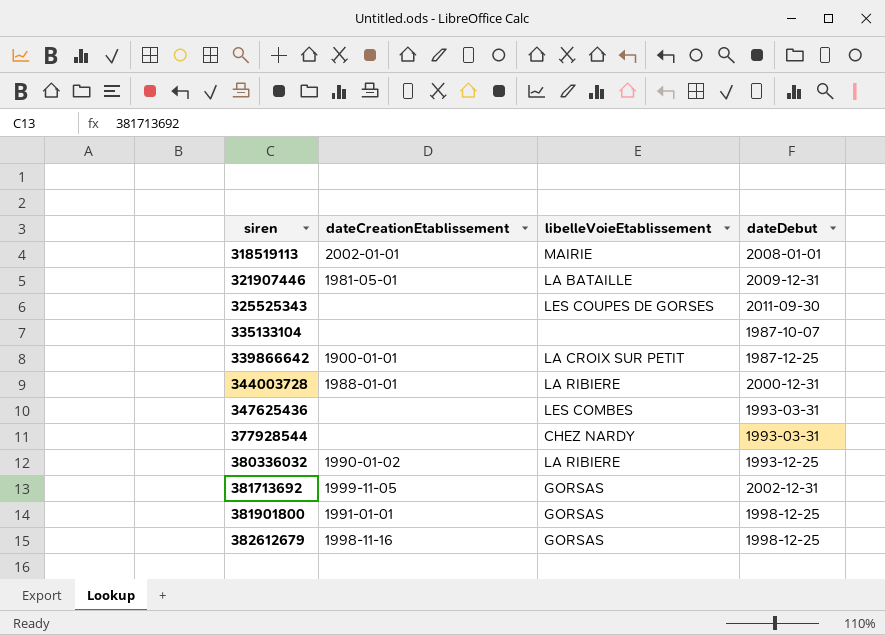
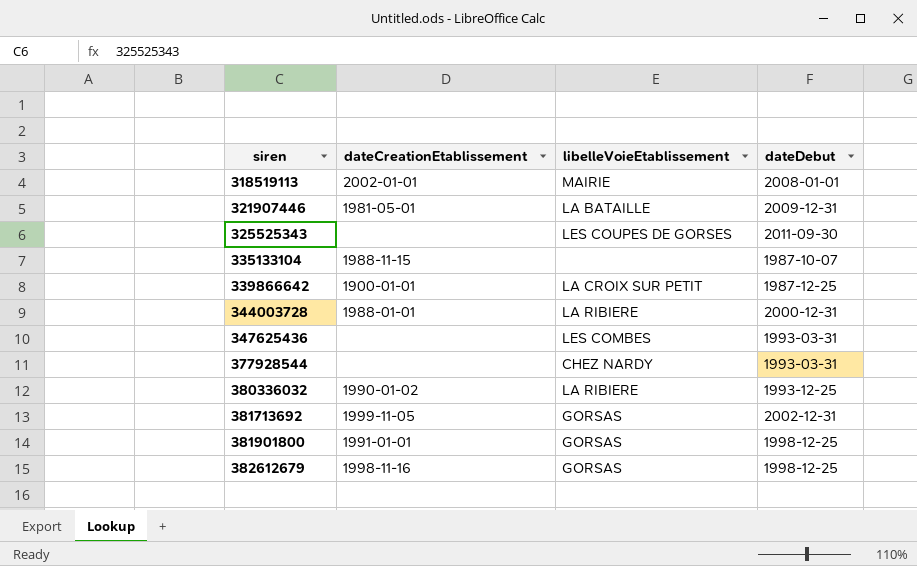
335133104 | dateCreationEtablissement: none -> 1988-11-15

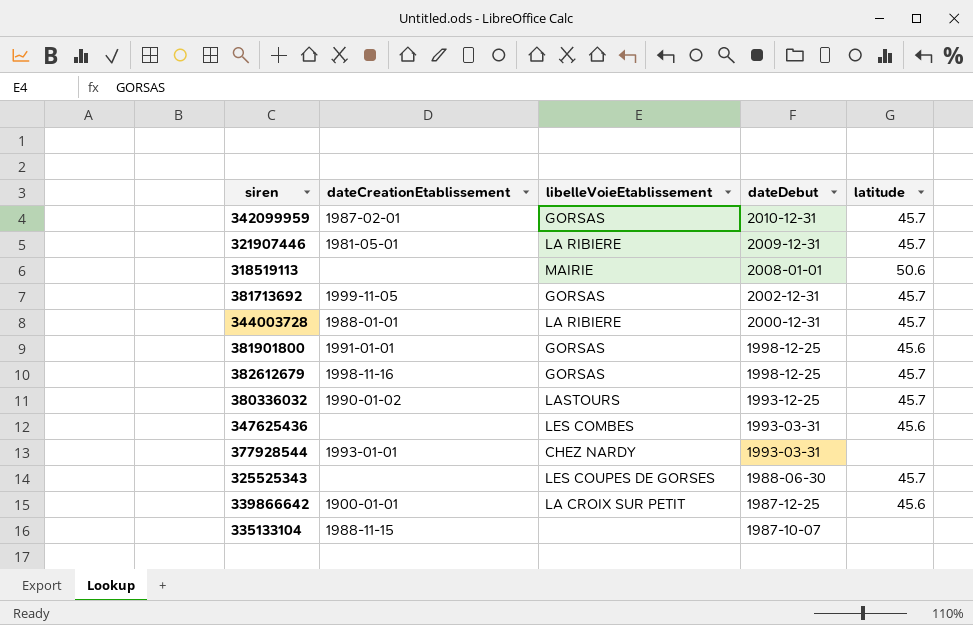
row order: siren ascending -> dateDebut descending
column latitude | position: none -> 5
row 342099959: none -> 1987-02-01 | GORSAS | 2010-12-31 | 45.7
321907446 | libelleVoieEtablissement: LA BATAILLE -> LA RIBIERE
318519113 | dateCreationEtablissement: 2002-01-01 -> none
380336032 | libelleVoieEtablissement: LA RIBIERE -> LASTOURS
377928544 | dateCreationEtablissement: none -> 1993-01-01
325525343 | dateDebut: 2011-09-30 -> 1988-06-30

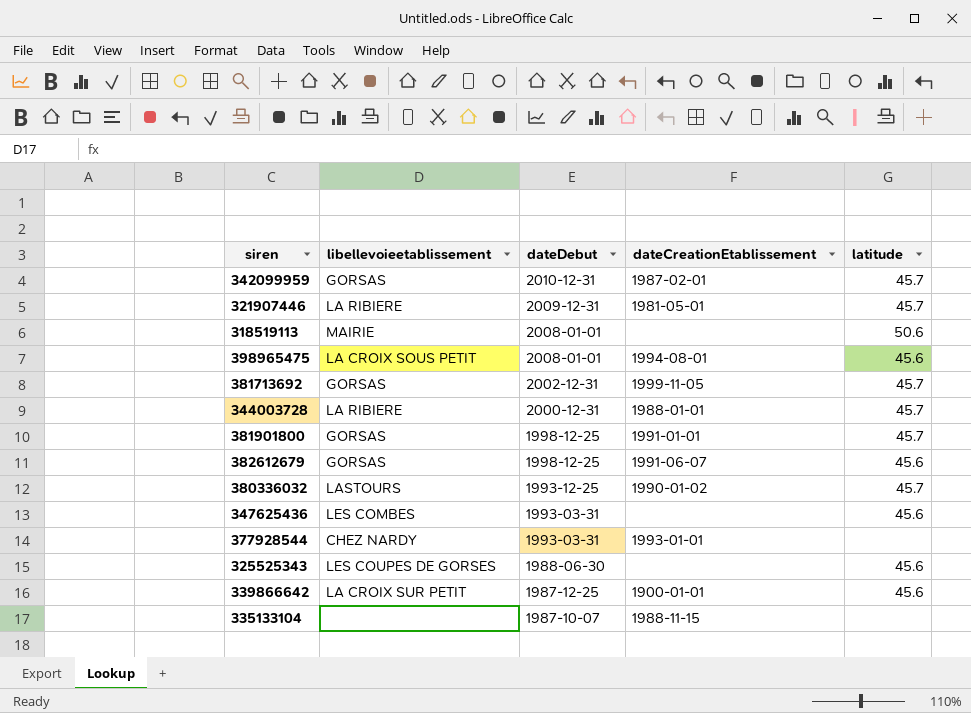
column name: libelleVoieEtablissement -> libellevoieetablissement
column dateCreationEtablissement | position: 2 -> 4
row 398965475: none -> LA CROIX SOUS PETIT | 2008-01-01 | 1994-08-01 | 45.6
381901800 | latitude: 45.6 -> 45.7
382612679 | dateCreationEtablissement: 1998-11-16 -> 1991-06-07
382612679 | latitude: 45.7 -> 45.6
325525343 | latitude: 45.7 -> 45.6

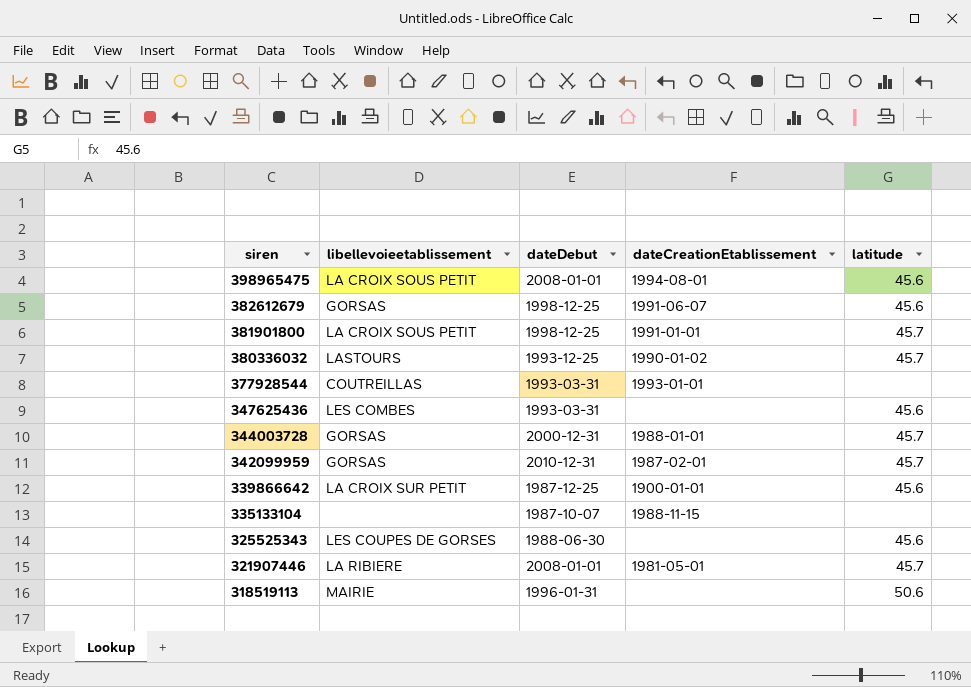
row order: dateDebut descending -> siren descending
row 381713692: GORSAS | 2002-12-31 | 1999-11-05 | 45.7 -> none
381901800 | libellevoieetablissement: GORSAS -> LA CROIX SOUS PETIT
377928544 | libellevoieetablissement: CHEZ NARDY -> COUTREILLAS
344003728 | libellevoieetablissement: LA RIBIERE -> GORSAS
321907446 | dateDebut: 2009-12-31 -> 2008-01-01
318519113 | dateDebut: 2008-01-01 -> 1996-01-31

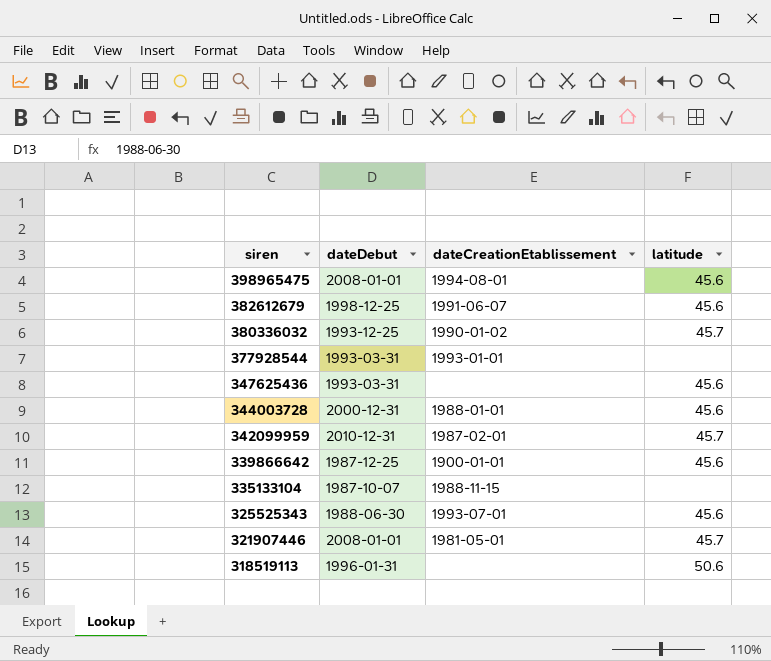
column libellevoieetablissement | position: 2 -> none
row 381901800: LA CROIX SOUS PETIT | 1998-12-25 | 1991-01-01 | 45.7 -> none
344003728 | latitude: 45.7 -> 45.6
325525343 | dateCreationEtablissement: none -> 1993-07-01

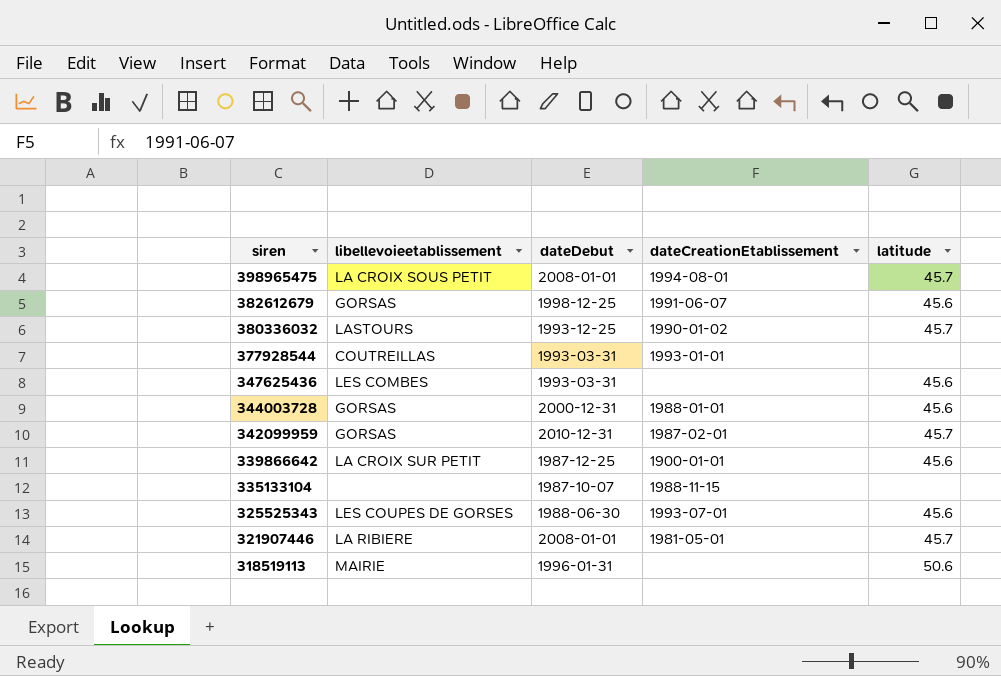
column libellevoieetablissement | position: none -> 2
398965475 | latitude: 45.6 -> 45.7

